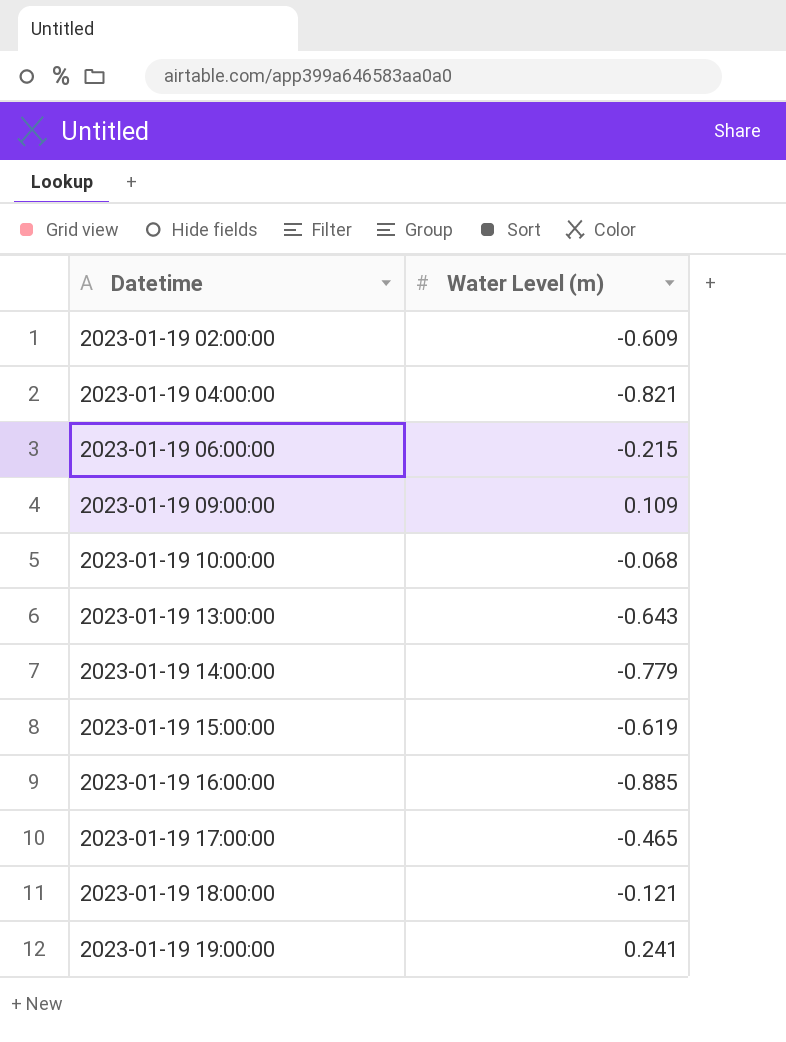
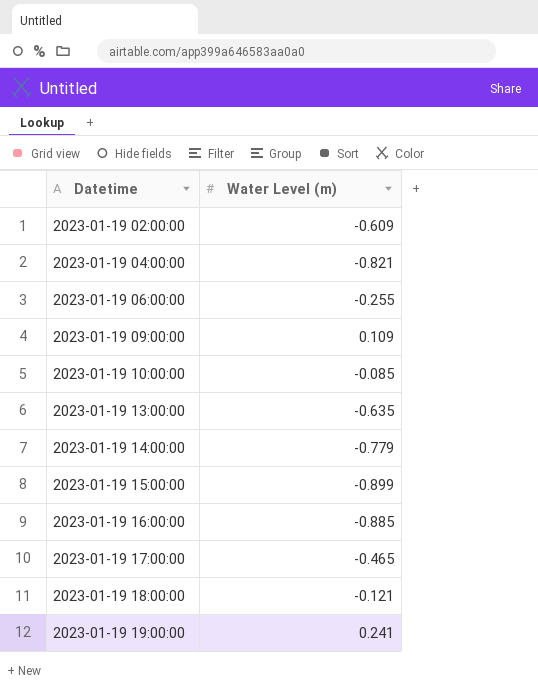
2023-01-19 06:00:00 | Water Level (m): -0.215 -> -0.255
2023-01-19 10:00:00 | Water Level (m): -0.068 -> -0.085
2023-01-19 13:00:00 | Water Level (m): -0.643 -> -0.635
2023-01-19 15:00:00 | Water Level (m): -0.619 -> -0.899

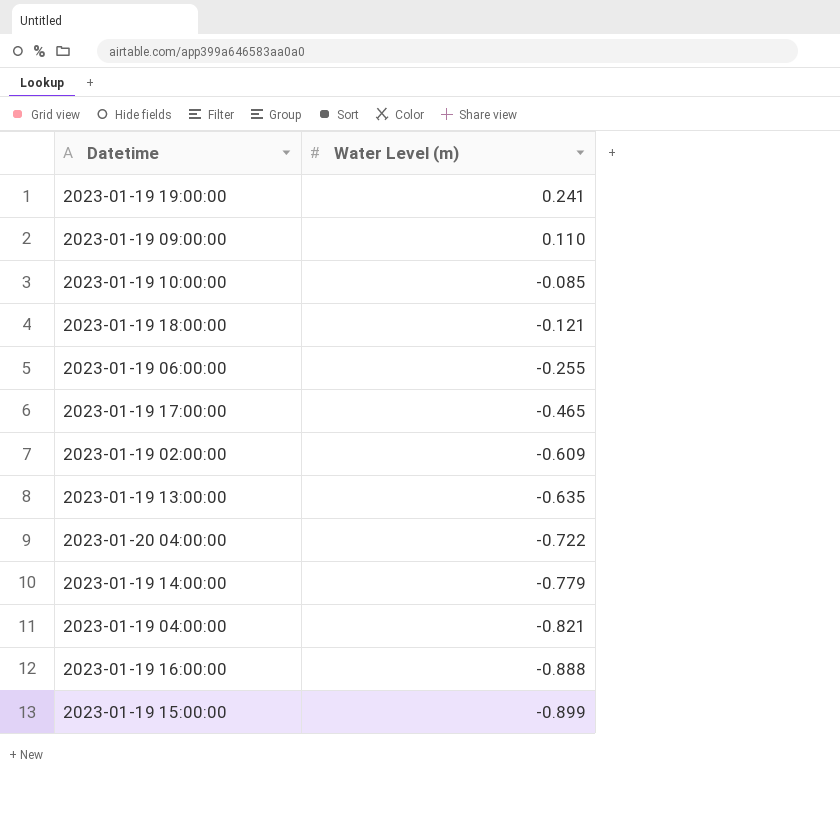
row order: Datetime ascending -> Water Level (m) descending
2023-01-19 09:00:00 | Water Level (m): 0.109 -> 0.110
row 2023-01-20 04:00:00: none -> -0.722
2023-01-19 16:00:00 | Water Level (m): -0.885 -> -0.888

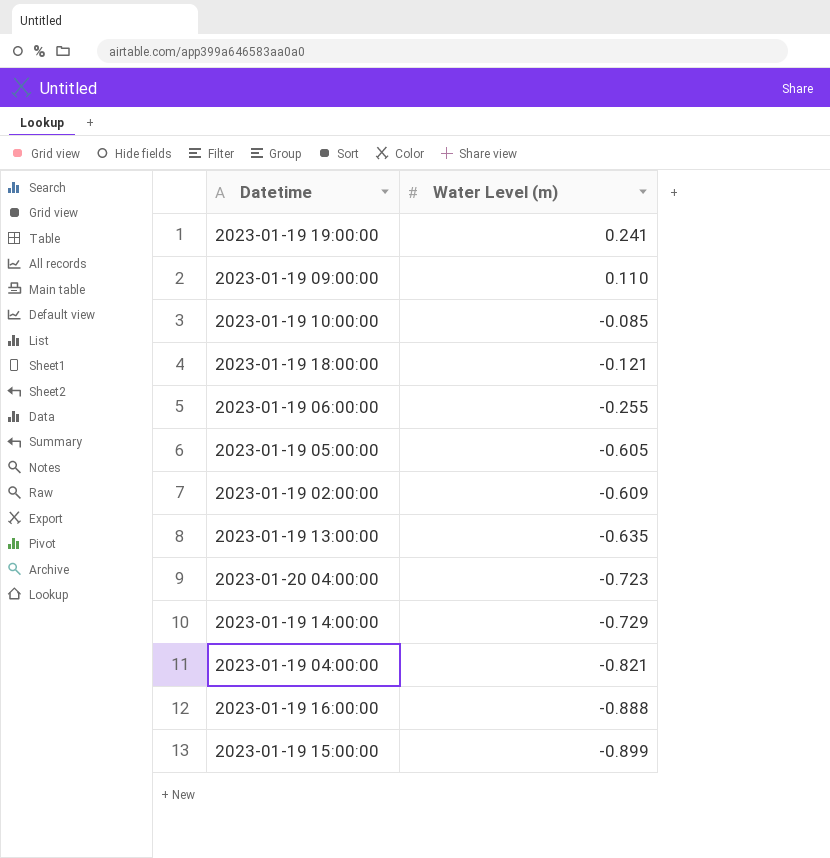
row 2023-01-19 17:00:00: -0.465 -> none
row 2023-01-19 05:00:00: none -> -0.605
2023-01-20 04:00:00 | Water Level (m): -0.722 -> -0.723
2023-01-19 14:00:00 | Water Level (m): -0.779 -> -0.729

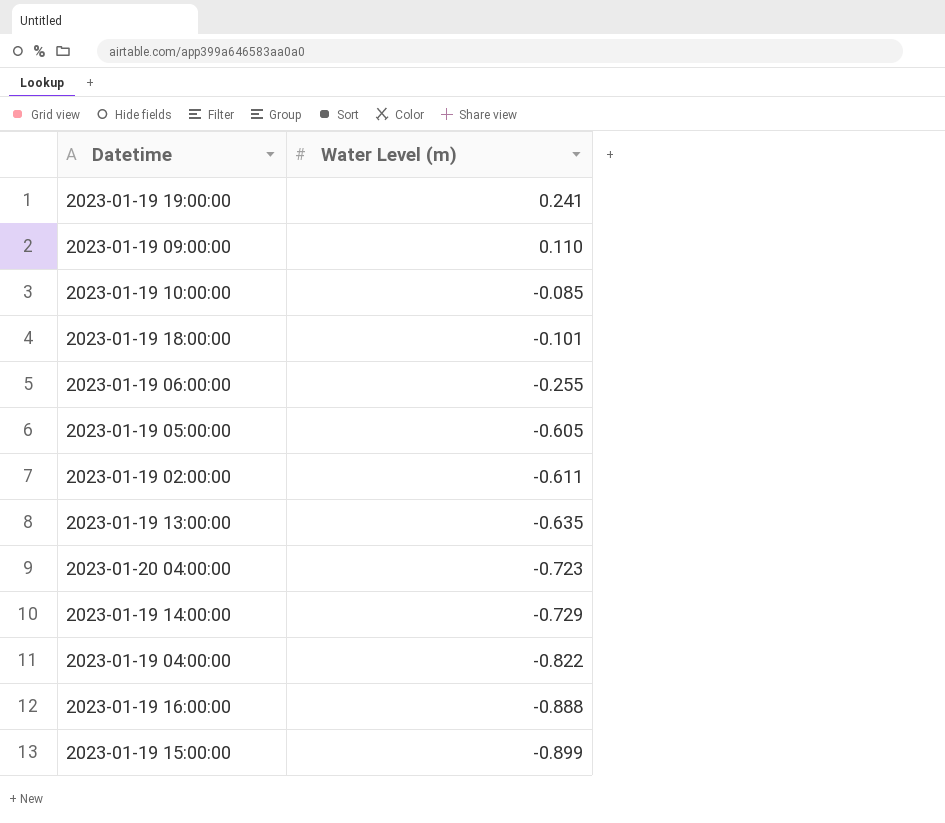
2023-01-19 18:00:00 | Water Level (m): -0.121 -> -0.101
2023-01-19 02:00:00 | Water Level (m): -0.609 -> -0.611
2023-01-19 04:00:00 | Water Level (m): -0.821 -> -0.822

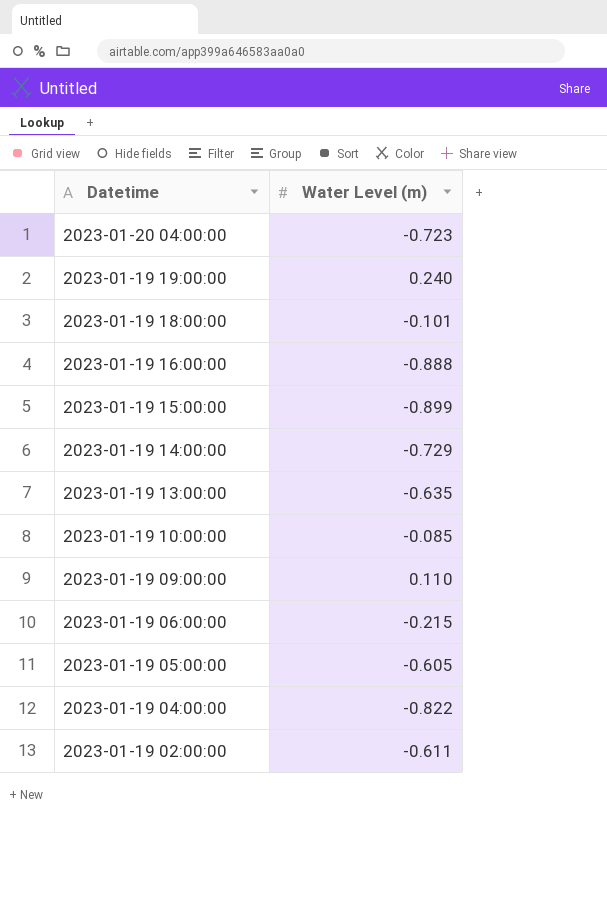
row order: Water Level (m) descending -> Datetime descending
2023-01-19 19:00:00 | Water Level (m): 0.241 -> 0.240
2023-01-19 06:00:00 | Water Level (m): -0.255 -> -0.215

